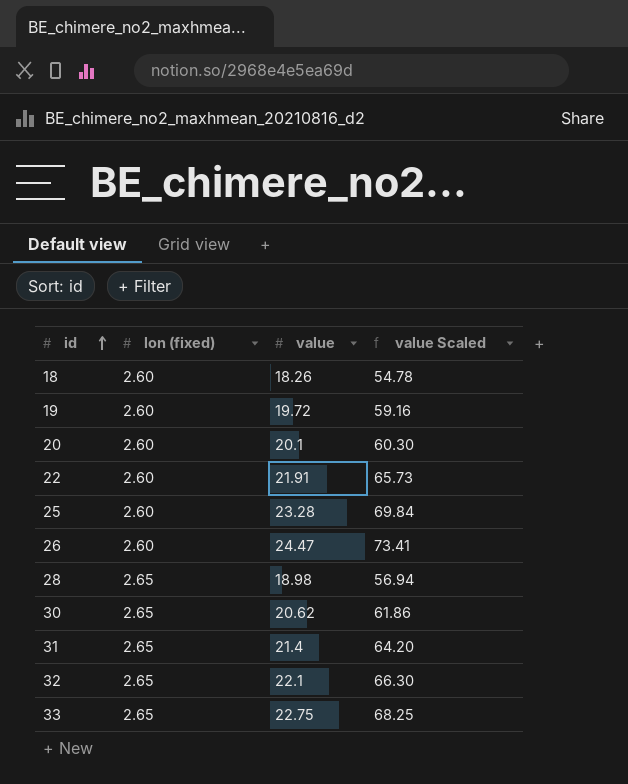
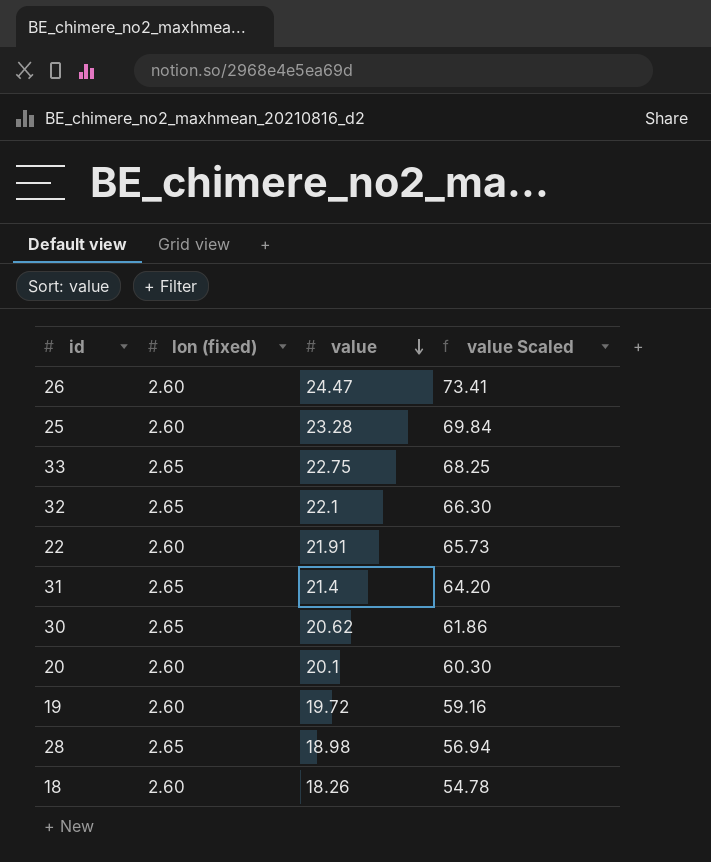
row order: id ascending -> value descending

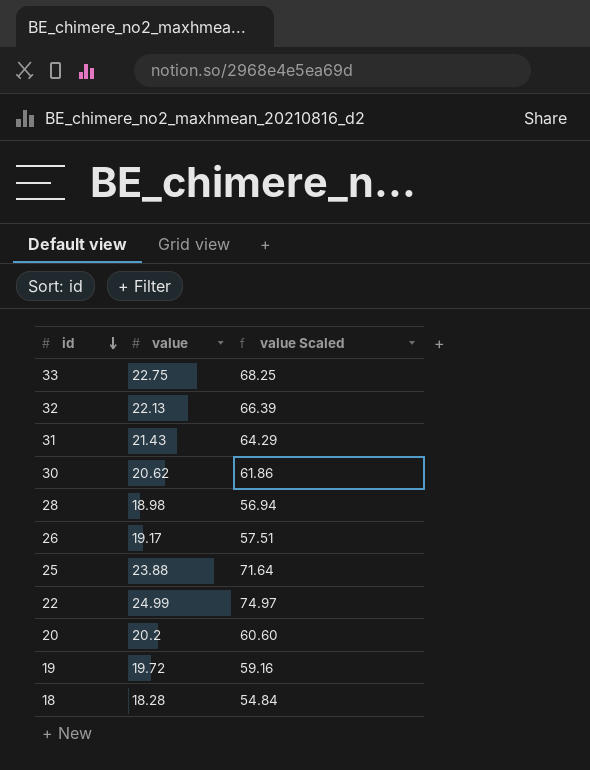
row order: value descending -> id descending
column lon (fixed) | position: 2 -> none
32 | value: 22.1 -> 22.13
32 | value Scaled: 66.30 -> 66.39
31 | value: 21.4 -> 21.43
31 | value Scaled: 64.20 -> 64.29
26 | value: 24.47 -> 19.17
26 | value Scaled: 73.41 -> 57.51
25 | value: 23.28 -> 23.88
25 | value Scaled: 69.84 -> 71.64
22 | value: 21.91 -> 24.99
22 | value Scaled: 65.73 -> 74.97
20 | value: 20.1 -> 20.2
20 | value Scaled: 60.30 -> 60.60
18 | value: 18.26 -> 18.28
18 | value Scaled: 54.78 -> 54.84

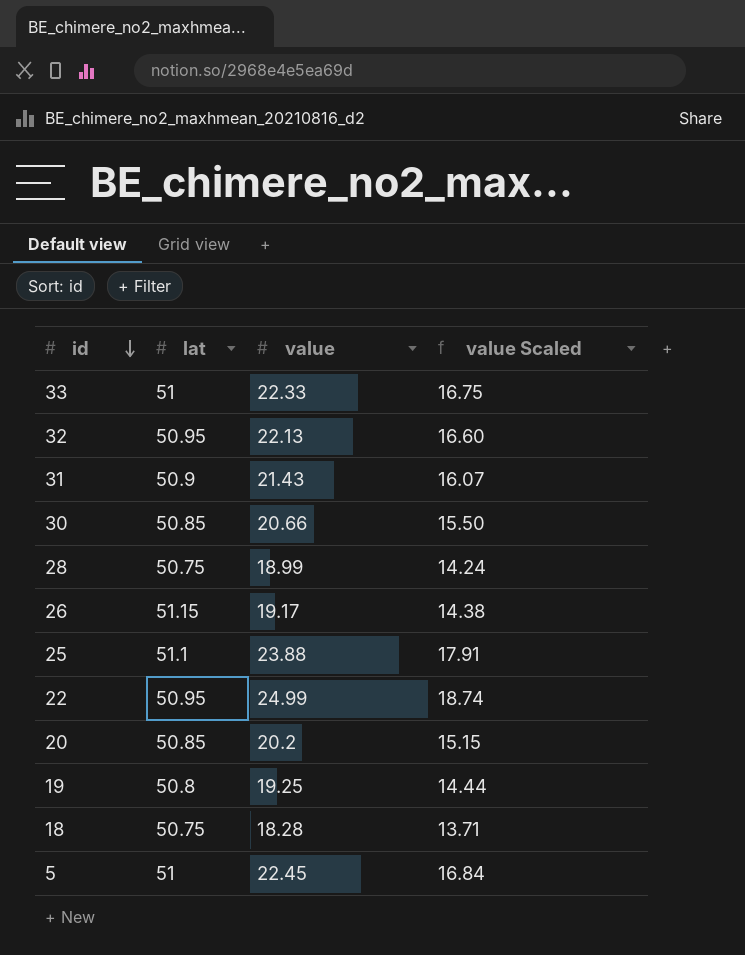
column lat | position: none -> 2
column value Scaled | formula: [value] * 3 -> [value] * 0.75
33 | value: 22.75 -> 22.33
30 | value: 20.62 -> 20.66
28 | value: 18.98 -> 18.99
19 | value: 19.72 -> 19.25
row 5: none -> 51 | 22.45 | 16.84

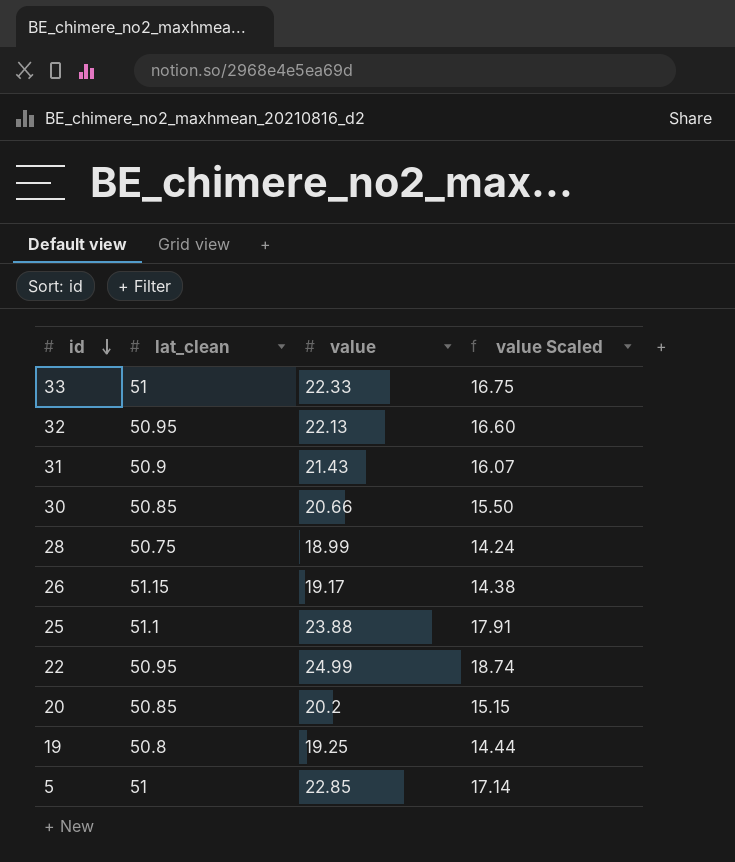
column name: lat -> lat_clean
row 18: 50.75 | 18.28 | 13.71 -> none
5 | value: 22.45 -> 22.85
5 | value Scaled: 16.84 -> 17.14

